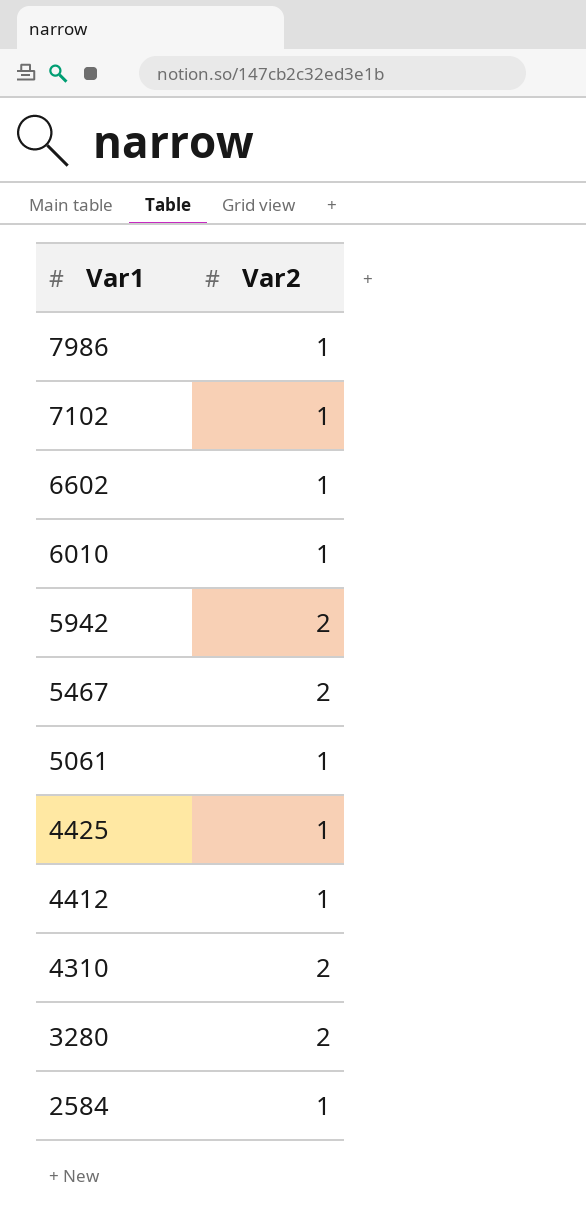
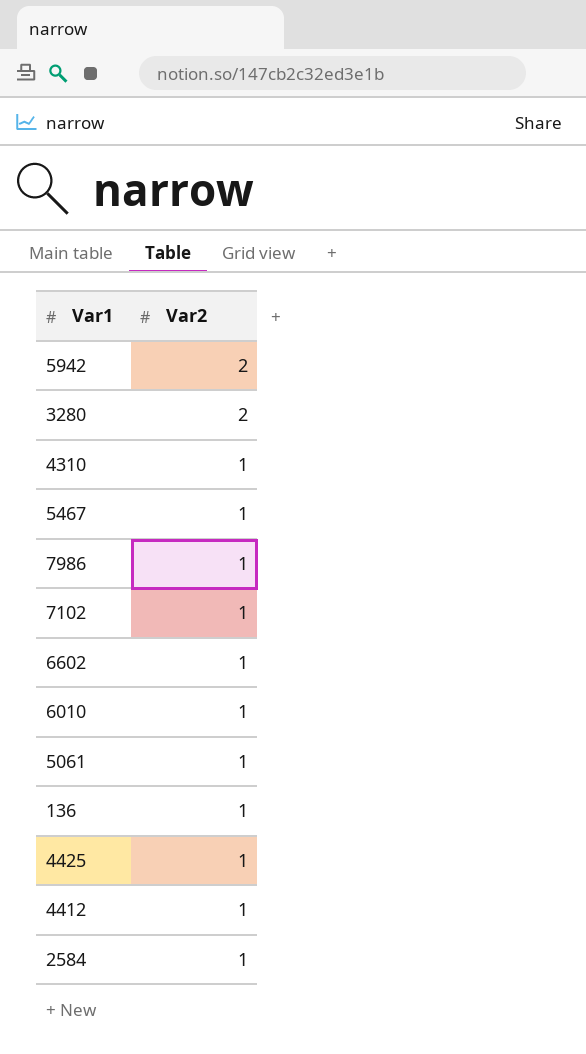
row order: Var1 descending -> Var2 descending
4310 | Var2: 2 -> 1
5467 | Var2: 2 -> 1
row 136: none -> 1

